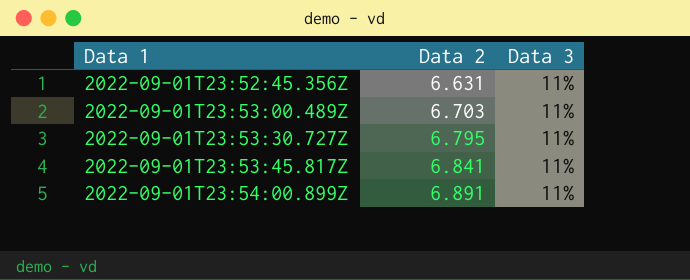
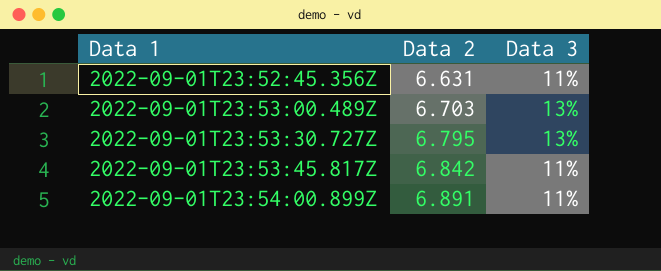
2022-09-01T23:53:00.489Z | Data 3: 11% -> 13%
2022-09-01T23:53:30.727Z | Data 3: 11% -> 13%
2022-09-01T23:53:45.817Z | Data 2: 6.841 -> 6.842

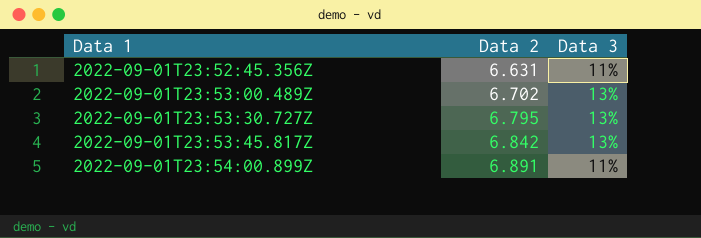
2022-09-01T23:53:00.489Z | Data 2: 6.703 -> 6.702
2022-09-01T23:53:45.817Z | Data 3: 11% -> 13%

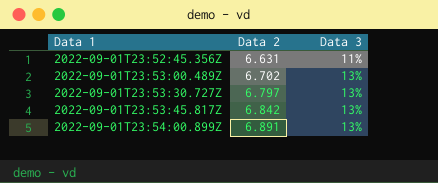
2022-09-01T23:53:30.727Z | Data 2: 6.795 -> 6.797
2022-09-01T23:54:00.899Z | Data 3: 11% -> 13%

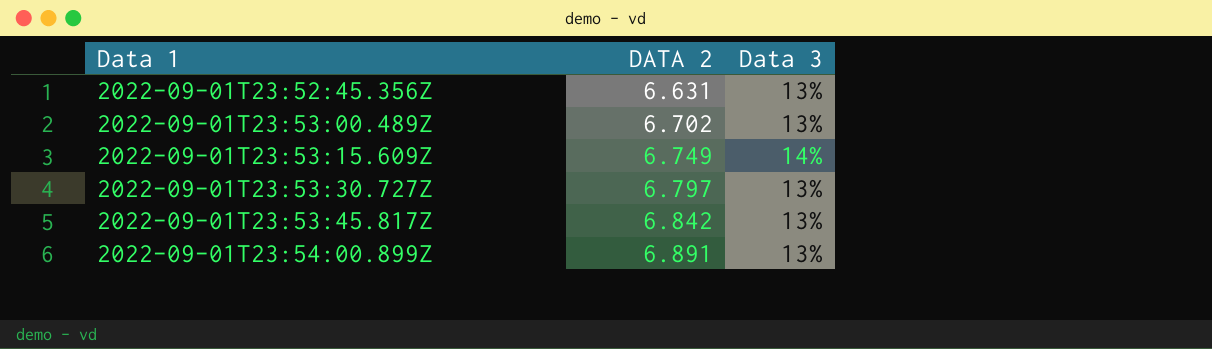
column name: Data 2 -> DATA 2
2022-09-01T23:52:45.356Z | Data 3: 11% -> 13%
row 2022-09-01T23:53:15.609Z: none -> 6.749 | 14%

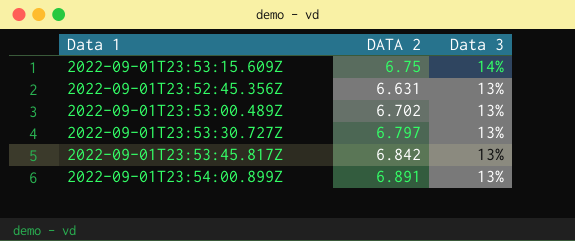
row order: Data 1 ascending -> Data 3 descending
2022-09-01T23:53:15.609Z | DATA 2: 6.749 -> 6.75

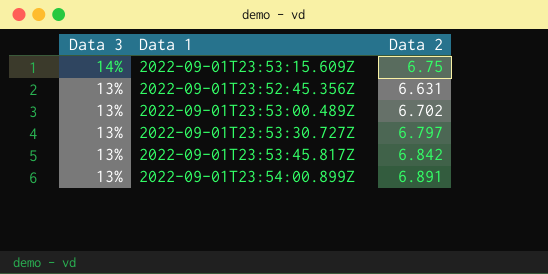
column Data 3 | position: 3 -> 1
column name: DATA 2 -> Data 2

